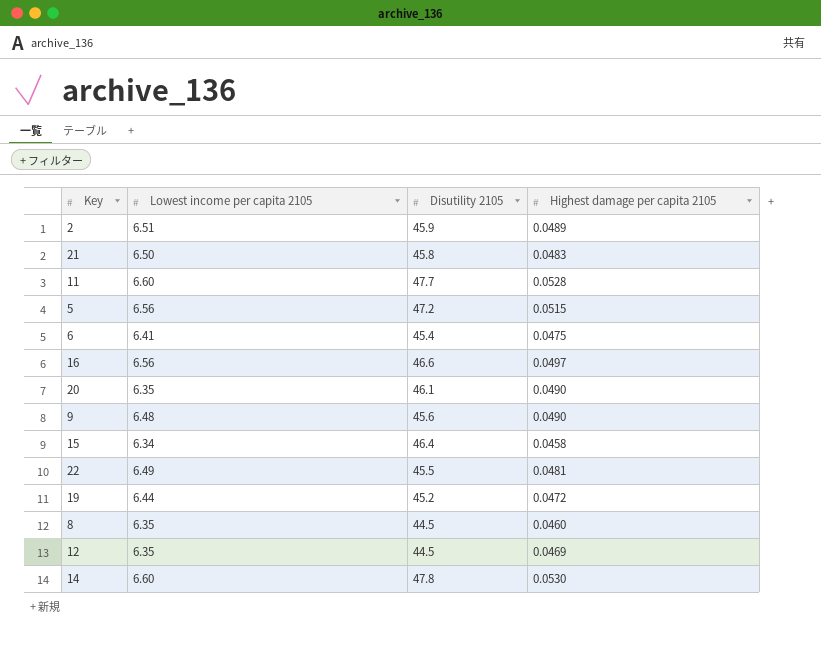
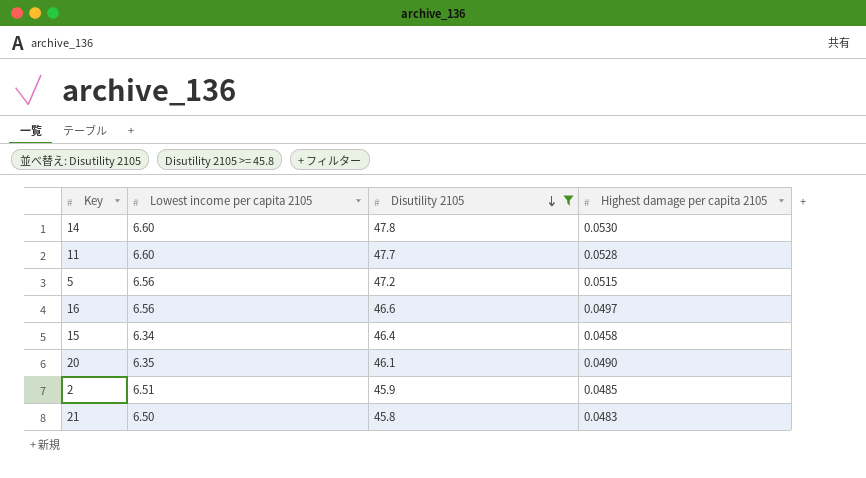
filter: none -> Disutility 2105 >= 45.8
row order: none -> Disutility 2105 descending
2 | Highest damage per capita 2105: 0.0489 -> 0.0485

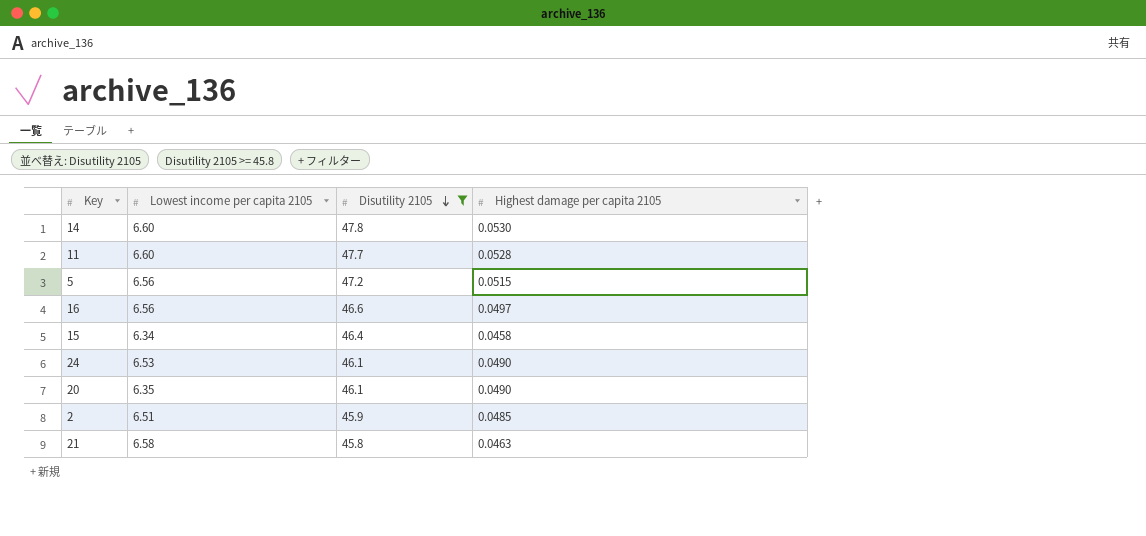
row 24: none -> 6.53 | 46.1 | 0.0490
21 | Lowest income per capita 2105: 6.50 -> 6.58
21 | Highest damage per capita 2105: 0.0483 -> 0.0463

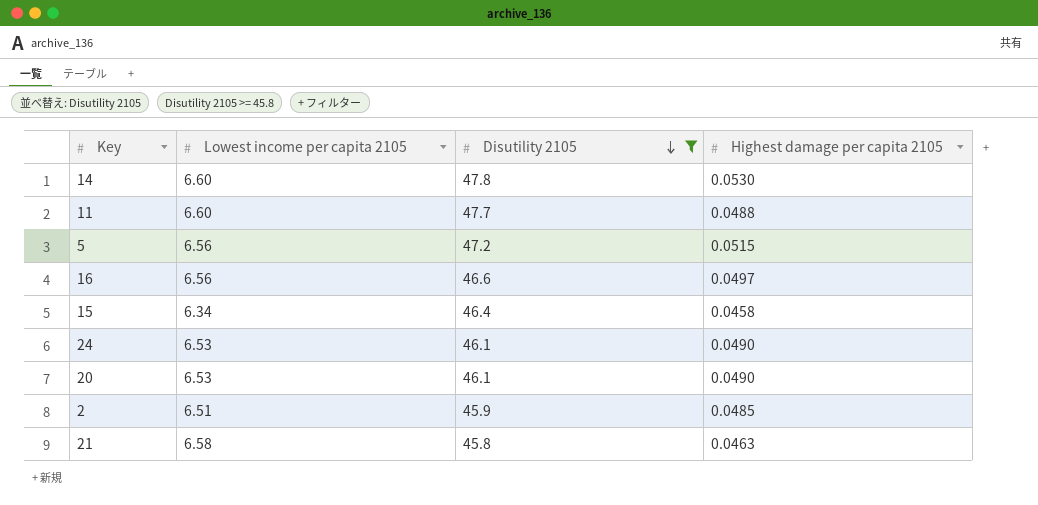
11 | Highest damage per capita 2105: 0.0528 -> 0.0488
20 | Lowest income per capita 2105: 6.35 -> 6.53

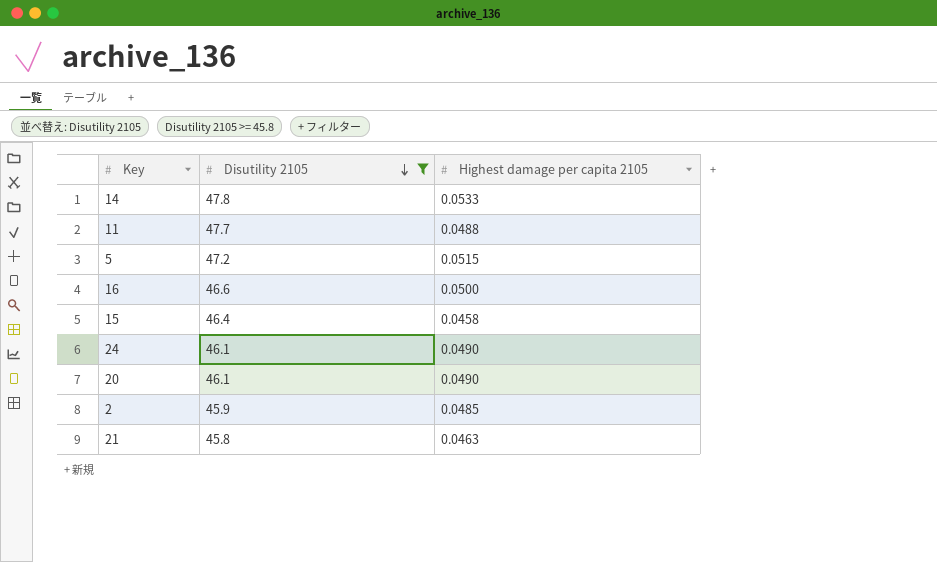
column Lowest income per capita 2105 | position: 2 -> none
14 | Highest damage per capita 2105: 0.0530 -> 0.0533
16 | Highest damage per capita 2105: 0.0497 -> 0.0500

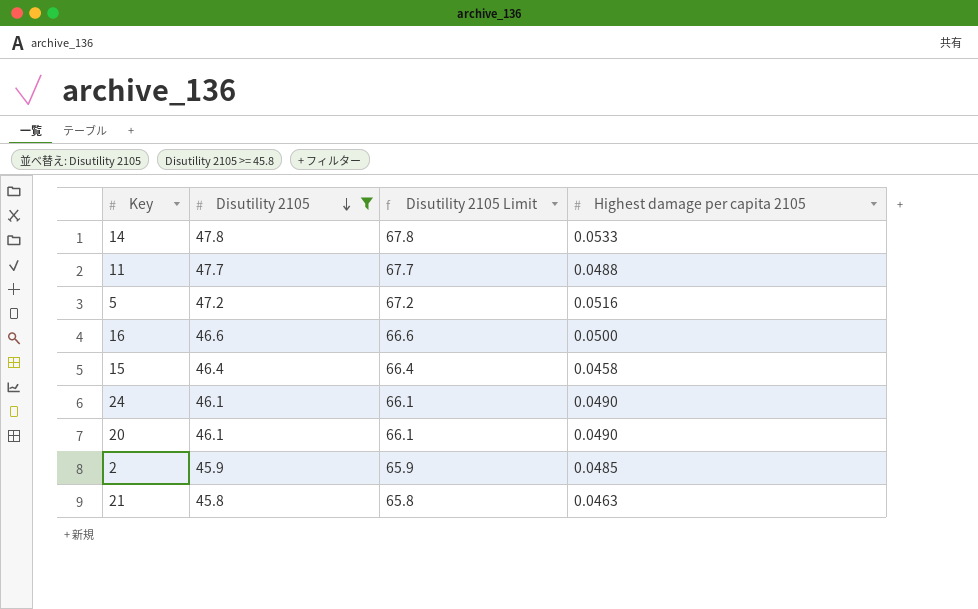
column Disutility 2105 Limit | formula: none -> [Disutility 2105] + 20
5 | Highest damage per capita 2105: 0.0515 -> 0.0516

